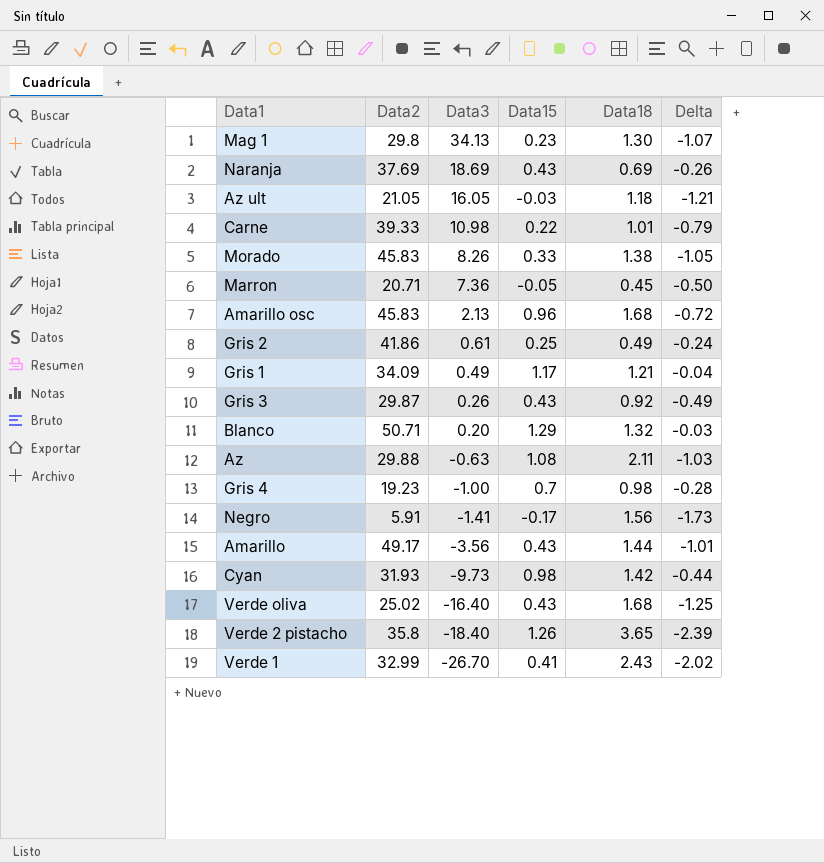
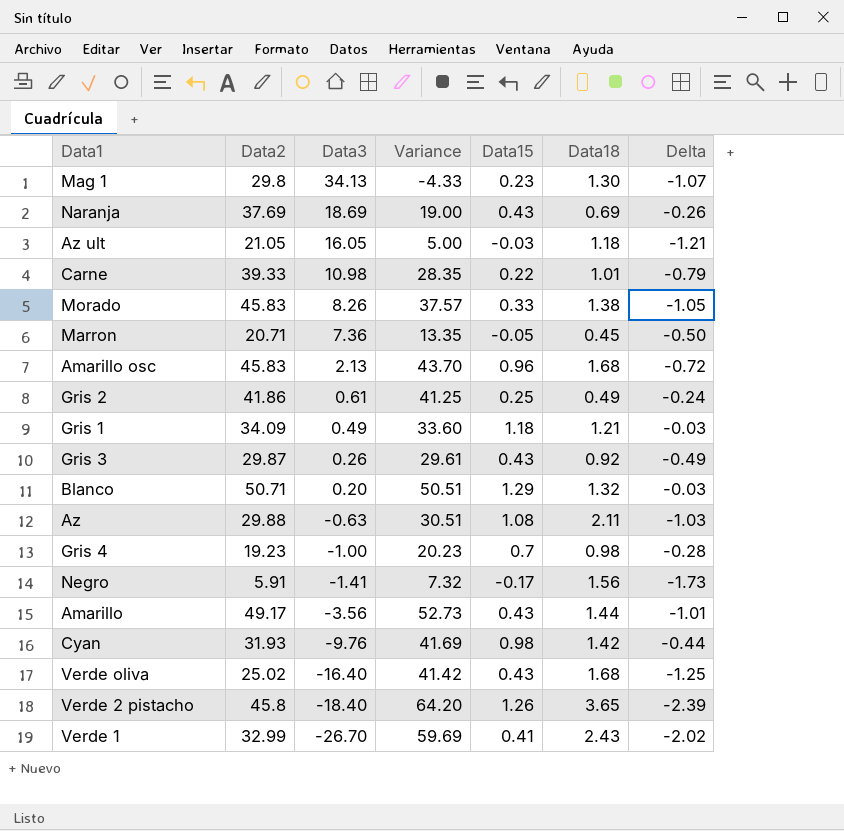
column Variance | formula: none -> [Data2] - [Data3]
Gris 1 | Data15: 1.17 -> 1.18
Gris 1 | Delta: -0.04 -> -0.03
Cyan | Data3: -9.73 -> -9.76
Verde 2 pistacho | Data2: 35.8 -> 45.8

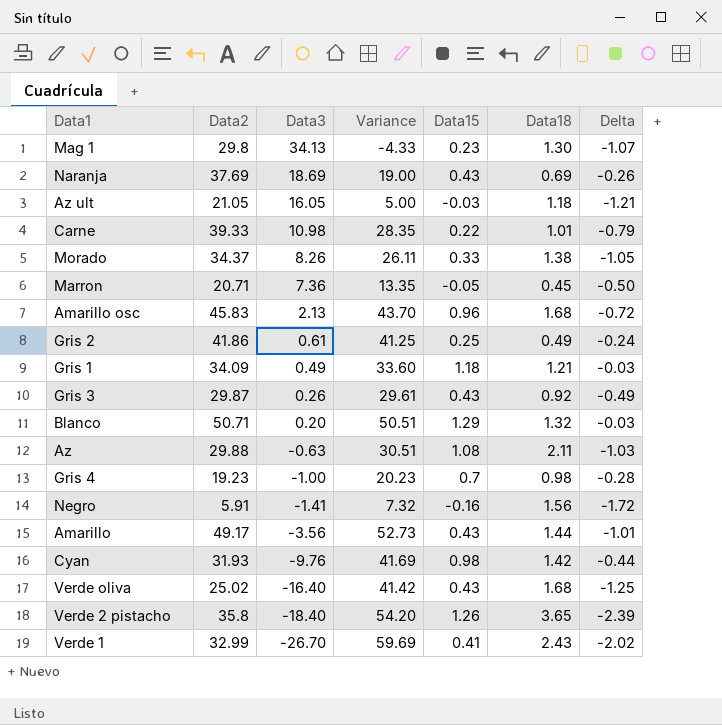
Morado | Data2: 45.83 -> 34.37
Morado | Variance: 37.57 -> 26.11
Negro | Data15: -0.17 -> -0.16
Negro | Delta: -1.73 -> -1.72
Verde 2 pistacho | Data2: 45.8 -> 35.8
Verde 2 pistacho | Variance: 64.20 -> 54.20

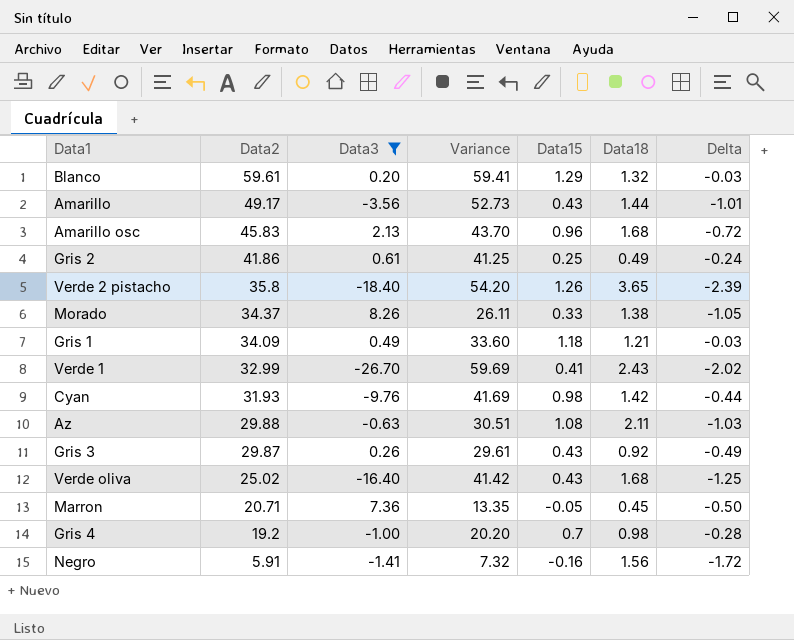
filter: none -> Data3 <= 8.26
row order: Data3 descending -> Data2 descending
Blanco | Data2: 50.71 -> 59.61
Blanco | Variance: 50.51 -> 59.41
Gris 4 | Data2: 19.23 -> 19.2
Gris 4 | Variance: 20.23 -> 20.20

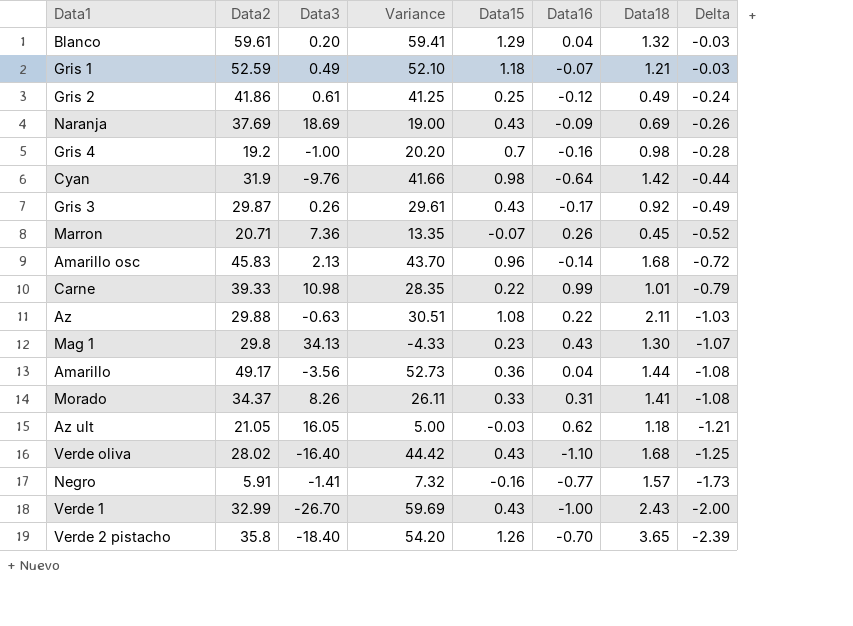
filter: Data3 <= 8.26 -> none
row order: Data2 descending -> Delta descending
column Data16 | position: none -> 6
Gris 1 | Data2: 34.09 -> 52.59
Gris 1 | Variance: 33.60 -> 52.10
Cyan | Data2: 31.93 -> 31.9
Cyan | Variance: 41.69 -> 41.66
Marron | Data15: -0.05 -> -0.07
Marron | Delta: -0.50 -> -0.52
Amarillo | Data15: 0.43 -> 0.36
Amarillo | Delta: -1.01 -> -1.08
Morado | Data18: 1.38 -> 1.41
Morado | Delta: -1.05 -> -1.08
Verde oliva | Data2: 25.02 -> 28.02
Verde oliva | Variance: 41.42 -> 44.42
Negro | Data18: 1.56 -> 1.57
Negro | Delta: -1.72 -> -1.73
Verde 1 | Data15: 0.41 -> 0.43
Verde 1 | Delta: -2.02 -> -2.00

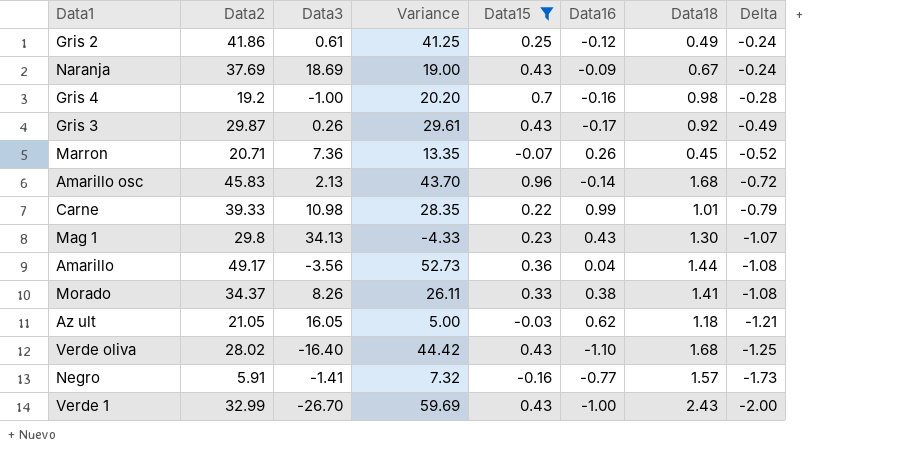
filter: none -> Data15 <= 0.96
Naranja | Data18: 0.69 -> 0.67
Naranja | Delta: -0.26 -> -0.24
Morado | Data16: 0.31 -> 0.38

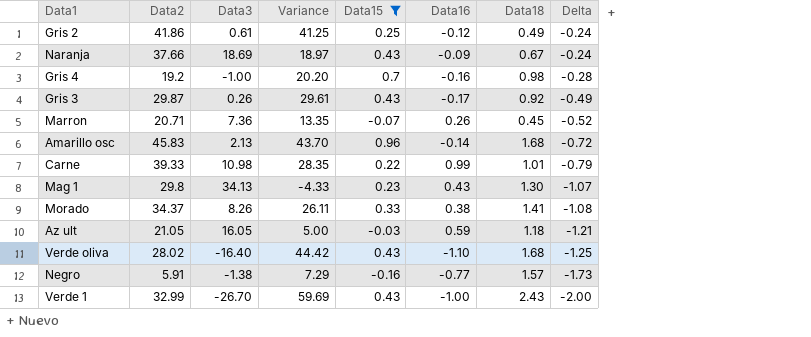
row Amarillo: 49.17 | -3.56 | 52.73 | 0.36 | 0.04 | 1.44 | -1.08 -> none
Naranja | Data2: 37.69 -> 37.66
Naranja | Variance: 19.00 -> 18.97
Az ult | Data16: 0.62 -> 0.59
Negro | Data3: -1.41 -> -1.38
Negro | Variance: 7.32 -> 7.29

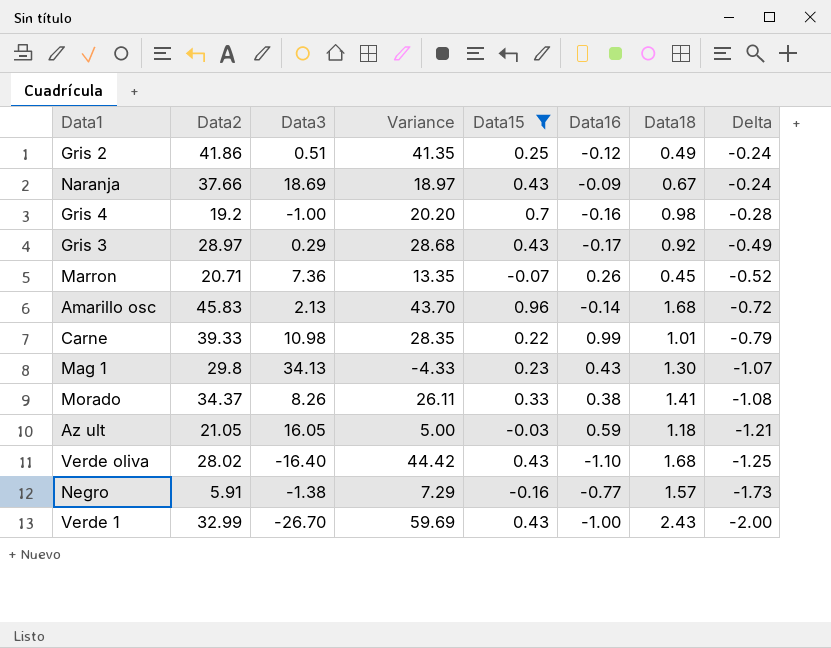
Gris 2 | Data3: 0.61 -> 0.51
Gris 2 | Variance: 41.25 -> 41.35
Gris 3 | Data2: 29.87 -> 28.97
Gris 3 | Data3: 0.26 -> 0.29
Gris 3 | Variance: 29.61 -> 28.68

